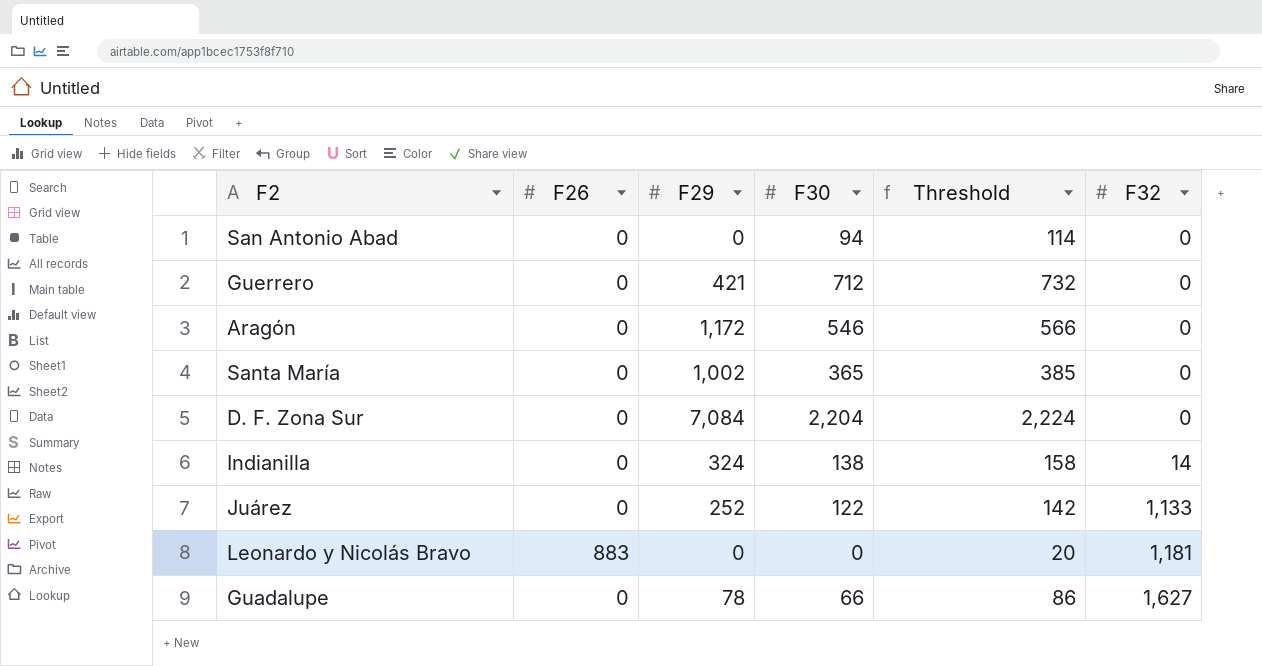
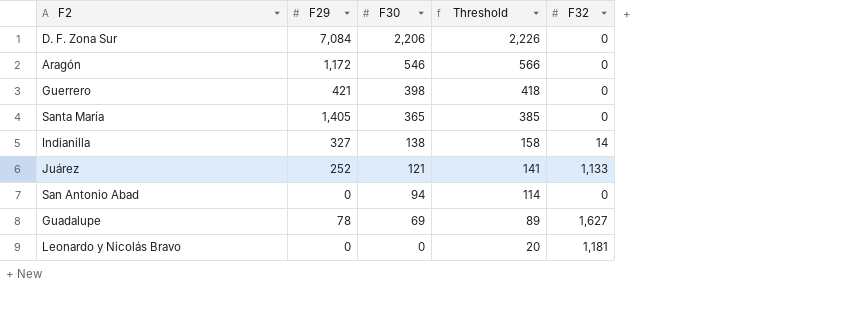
row order: F32 ascending -> F30 descending
column F26 | position: 2 -> none
D. F. Zona Sur | F30: 2,204 -> 2,206
D. F. Zona Sur | Threshold: 2,224 -> 2,226
Guerrero | F30: 712 -> 398
Guerrero | Threshold: 732 -> 418
Santa María | F29: 1,002 -> 1,405
Indianilla | F29: 324 -> 327
Juárez | F30: 122 -> 121
Juárez | Threshold: 142 -> 141
Guadalupe | F30: 66 -> 69
Guadalupe | Threshold: 86 -> 89

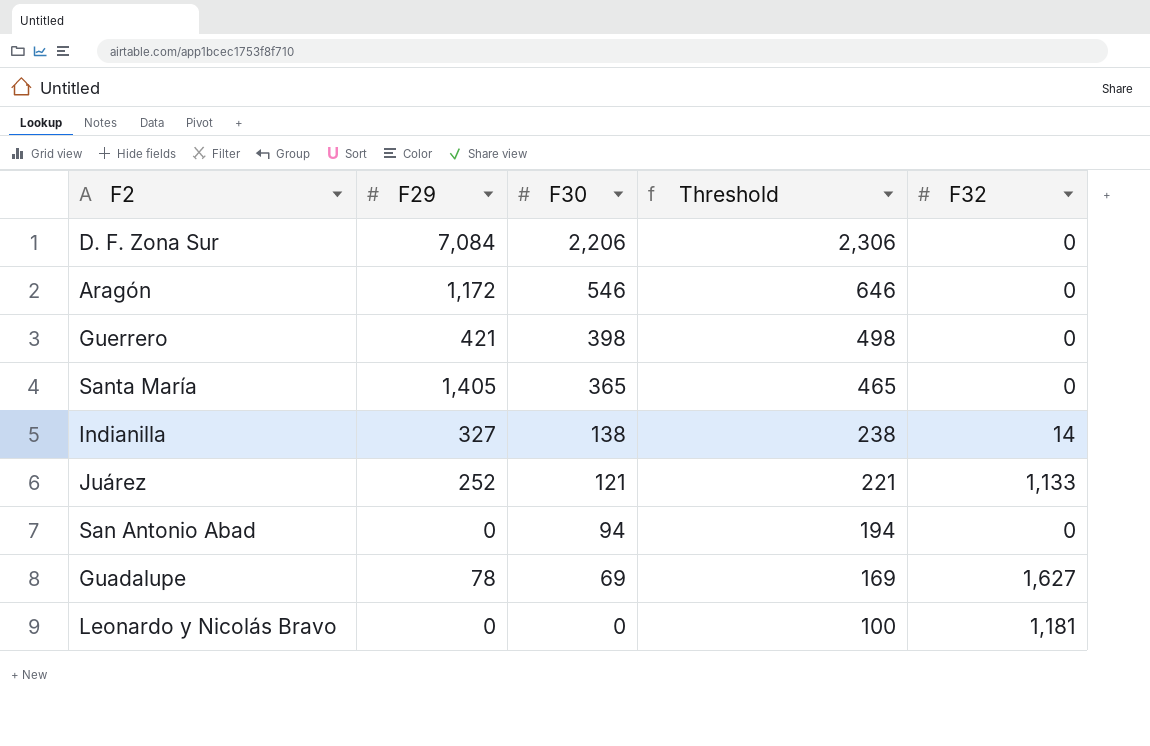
column Threshold | formula: [F30] + 20 -> [F30] + 100

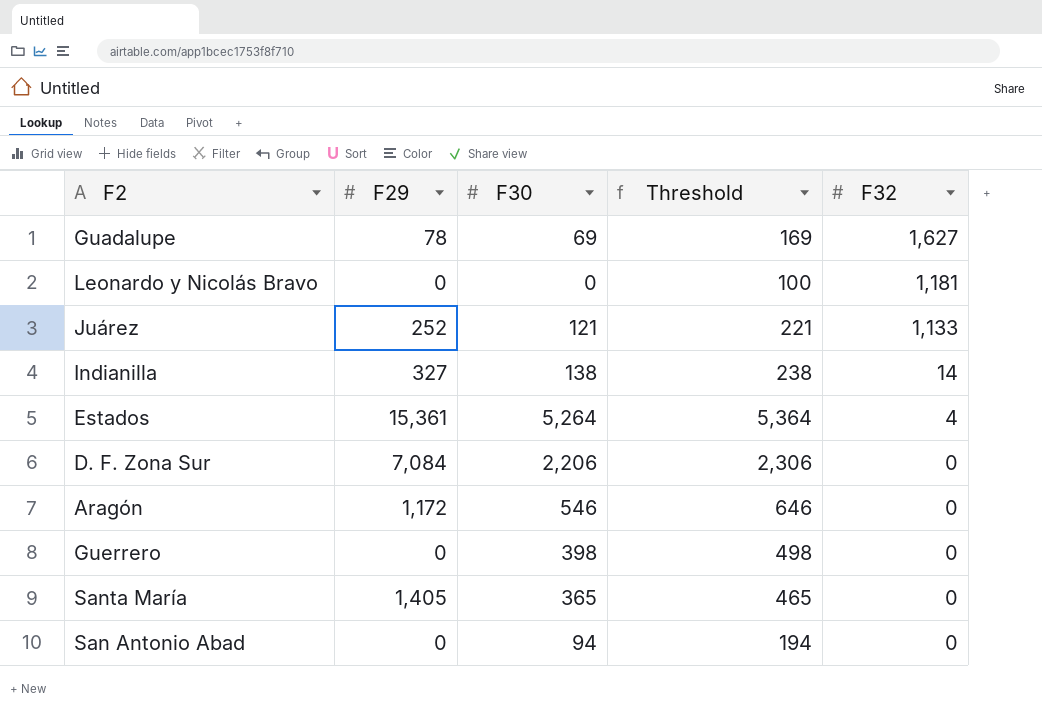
row order: F30 descending -> F32 descending
row Estados: none -> 15,361 | 5,264 | 5,364 | 4
Guerrero | F29: 421 -> 0

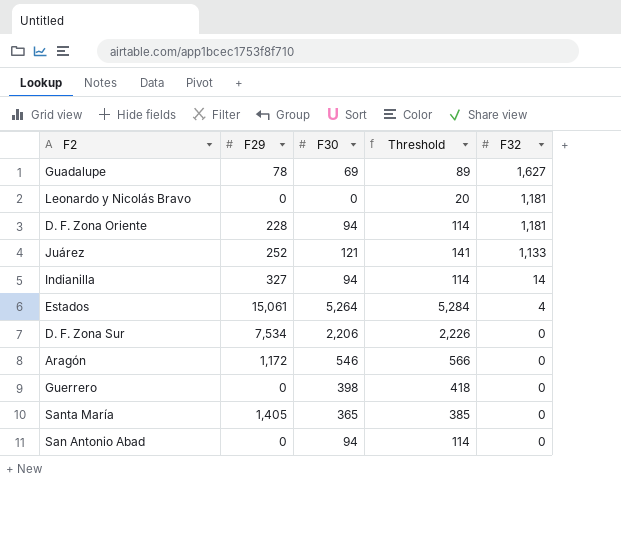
column Threshold | formula: [F30] + 100 -> [F30] + 20
row D. F. Zona Oriente: none -> 228 | 94 | 114 | 1,181
Indianilla | F30: 138 -> 94
Estados | F29: 15,361 -> 15,061
D. F. Zona Sur | F29: 7,084 -> 7,534

